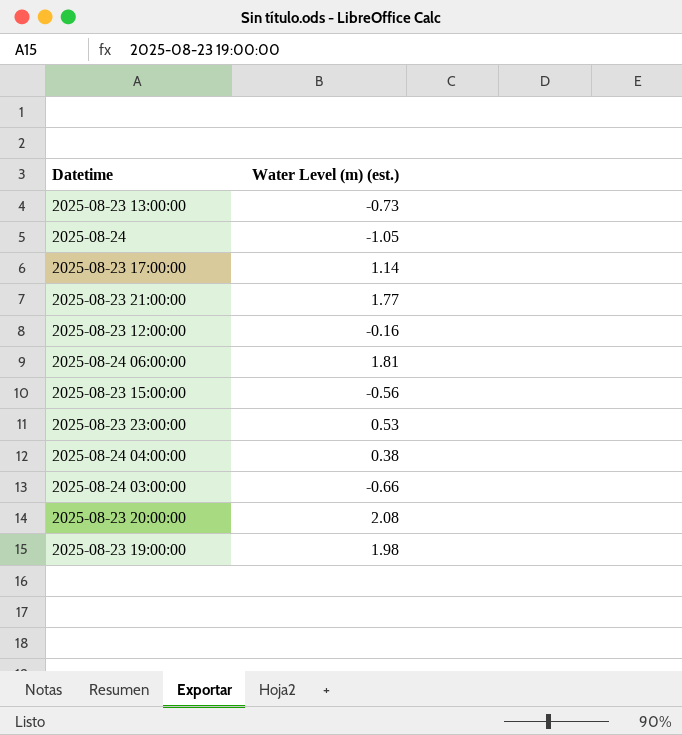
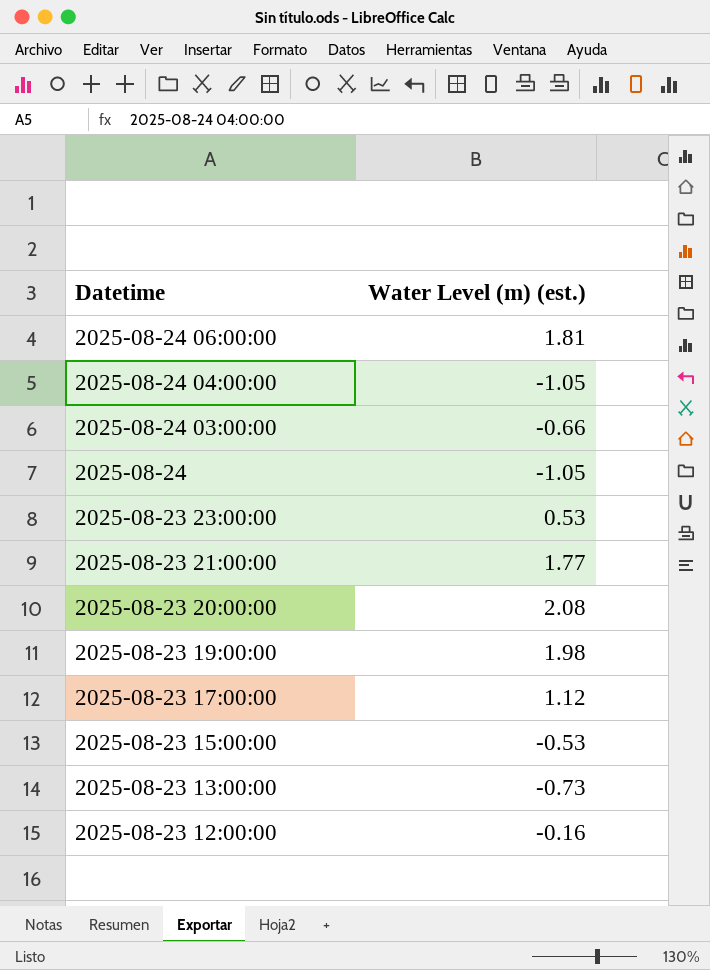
row order: none -> Datetime descending
2025-08-24 04:00:00 | Water Level (m) (est.): 0.38 -> -1.05
2025-08-23 17:00:00 | Water Level (m) (est.): 1.14 -> 1.12
2025-08-23 15:00:00 | Water Level (m) (est.): -0.56 -> -0.53

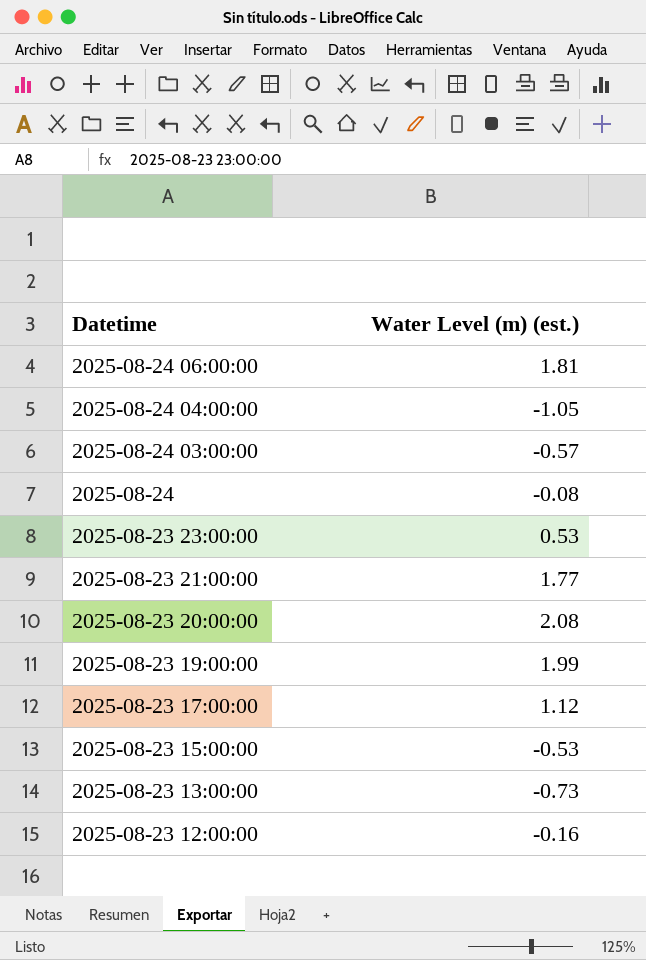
2025-08-24 03:00:00 | Water Level (m) (est.): -0.66 -> -0.57
2025-08-24 | Water Level (m) (est.): -1.05 -> -0.08
2025-08-23 19:00:00 | Water Level (m) (est.): 1.98 -> 1.99

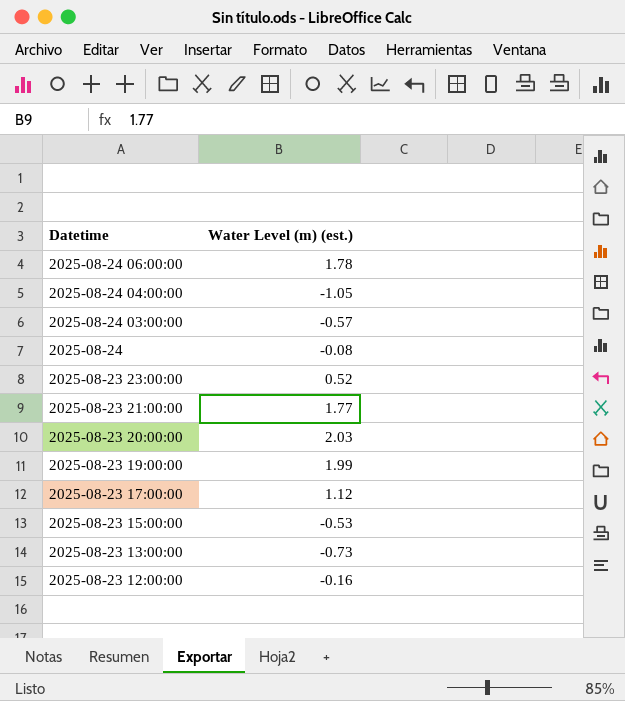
2025-08-24 06:00:00 | Water Level (m) (est.): 1.81 -> 1.78
2025-08-23 23:00:00 | Water Level (m) (est.): 0.53 -> 0.52
2025-08-23 20:00:00 | Water Level (m) (est.): 2.08 -> 2.03

